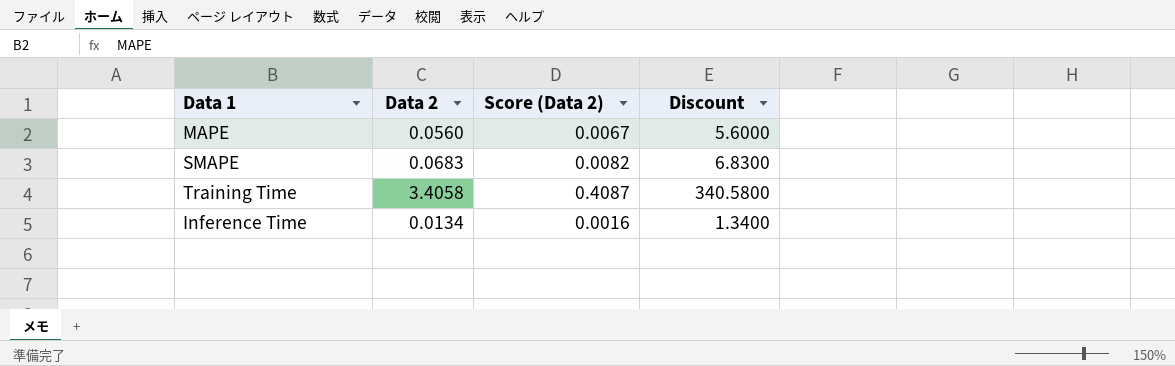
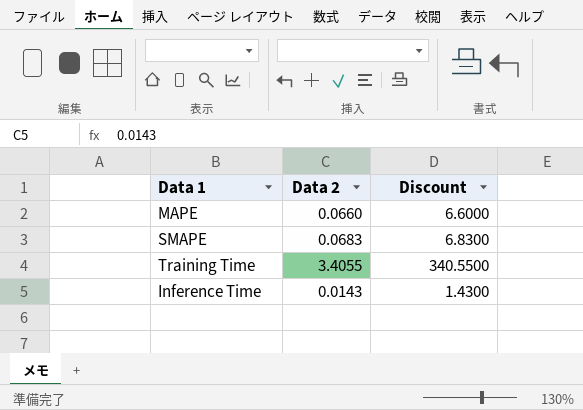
column Score (Data 2) | formula: [Data 2] * 0.12 -> none
MAPE | Data 2: 0.0560 -> 0.0660
MAPE | Discount: 5.6000 -> 6.6000
Training Time | Data 2: 3.4058 -> 3.4055
Training Time | Discount: 340.5800 -> 340.5500
Inference Time | Data 2: 0.0134 -> 0.0143
Inference Time | Discount: 1.3400 -> 1.4300

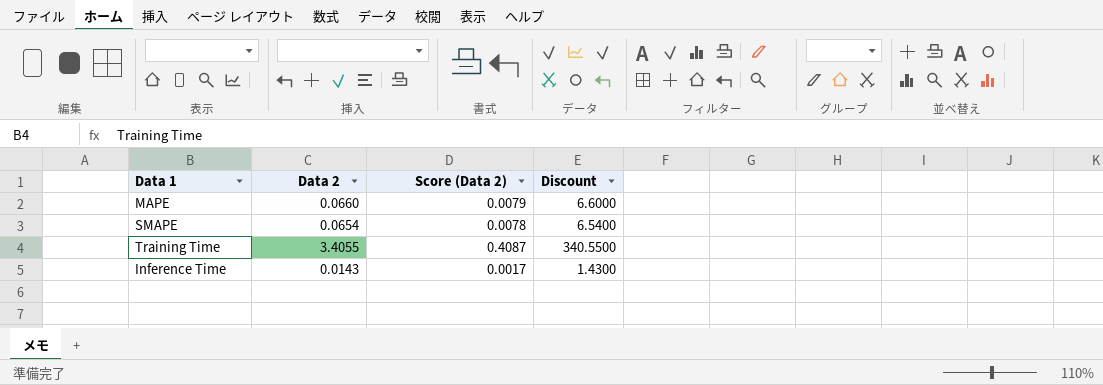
column Score (Data 2) | formula: none -> [Data 2] * 0.12
SMAPE | Data 2: 0.0683 -> 0.0654
SMAPE | Discount: 6.8300 -> 6.5400

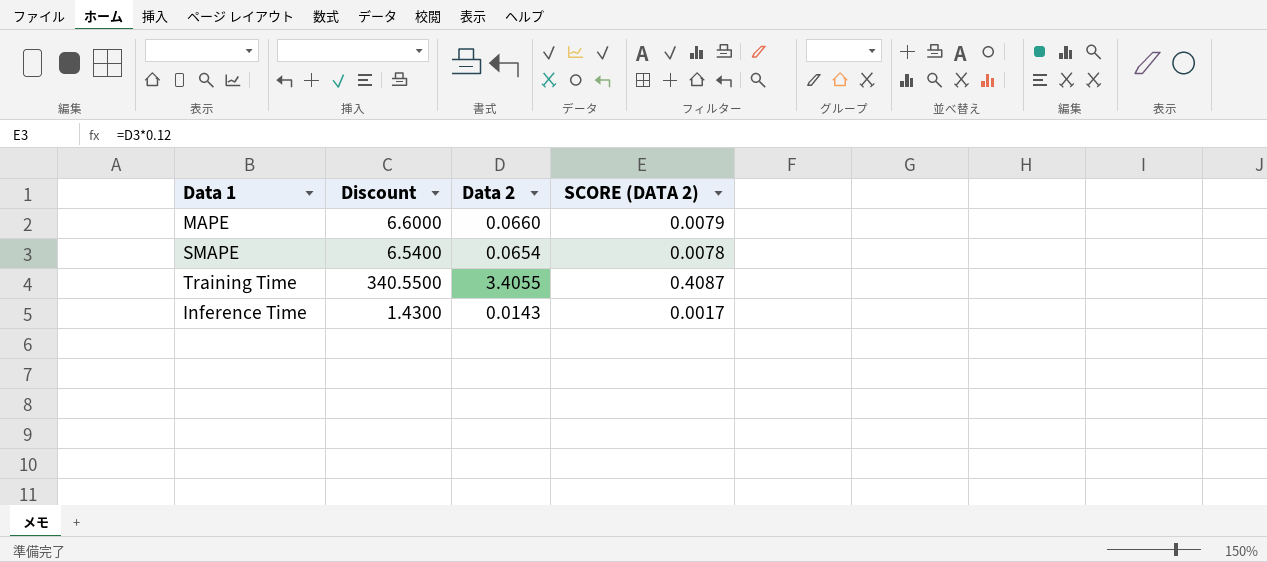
column Discount | position: 4 -> 2
column name: Score (Data 2) -> SCORE (DATA 2)

